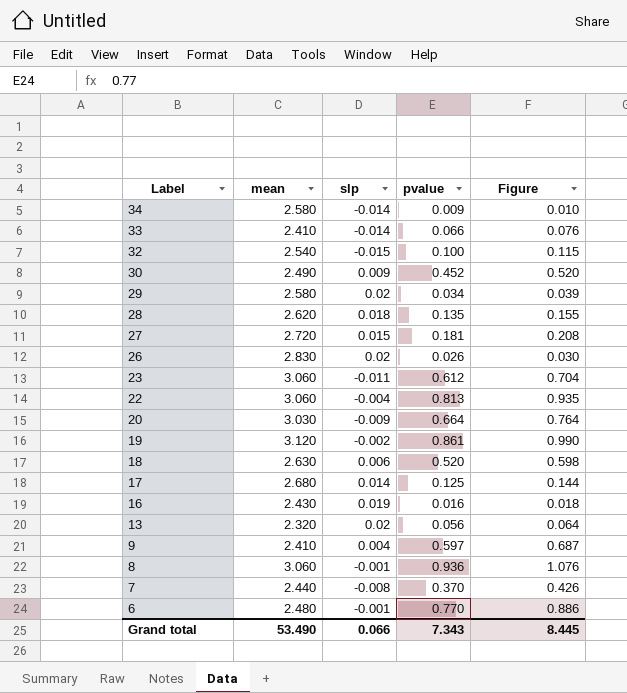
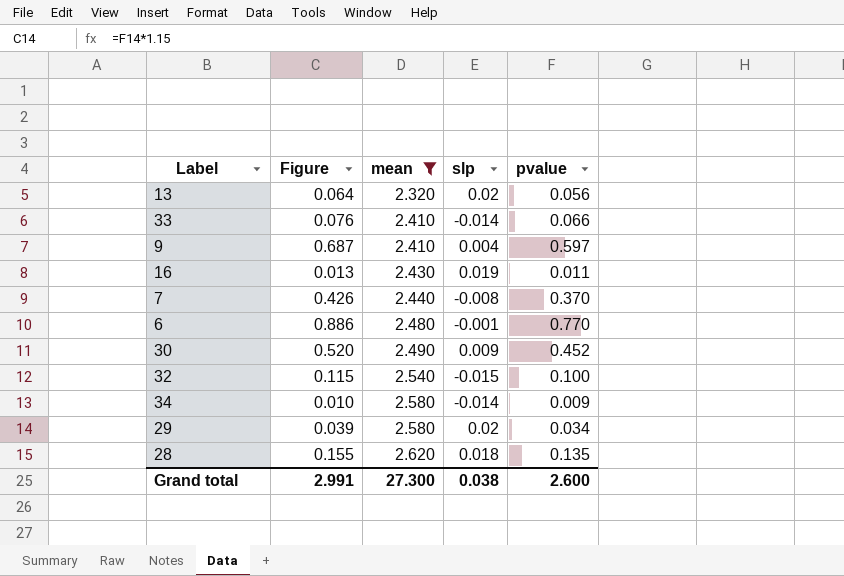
filter: none -> mean <= 2.620
row order: Label descending -> mean ascending
column Figure | position: 5 -> 2
16 | Figure: 0.018 -> 0.013
16 | pvalue: 0.016 -> 0.011
Grand total | Figure: 8.445 -> 2.991
Grand total | mean: 53.490 -> 27.300
Grand total | slp: 0.066 -> 0.038
Grand total | pvalue: 7.343 -> 2.600

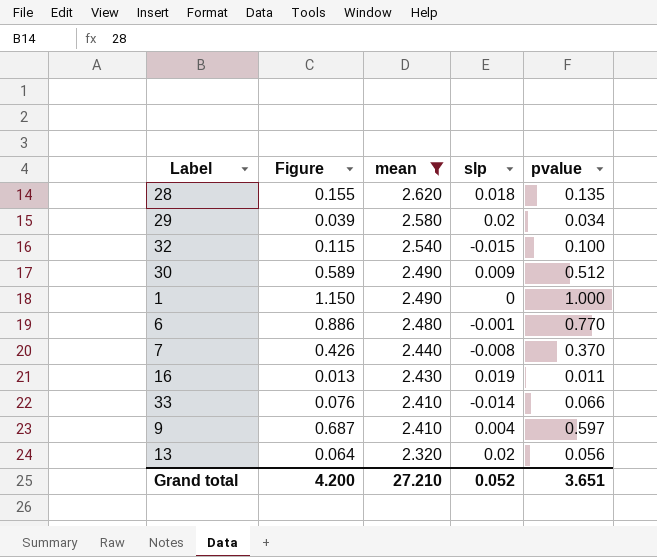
row order: mean ascending -> mean descending
row 34: 0.010 | 2.580 | -0.014 | 0.009 -> none
30 | Figure: 0.520 -> 0.589
30 | pvalue: 0.452 -> 0.512
row 1: none -> 1.150 | 2.490 | 0 | 1.000
Grand total | Figure: 2.991 -> 4.200
Grand total | mean: 27.300 -> 27.210
Grand total | slp: 0.038 -> 0.052
Grand total | pvalue: 2.600 -> 3.651

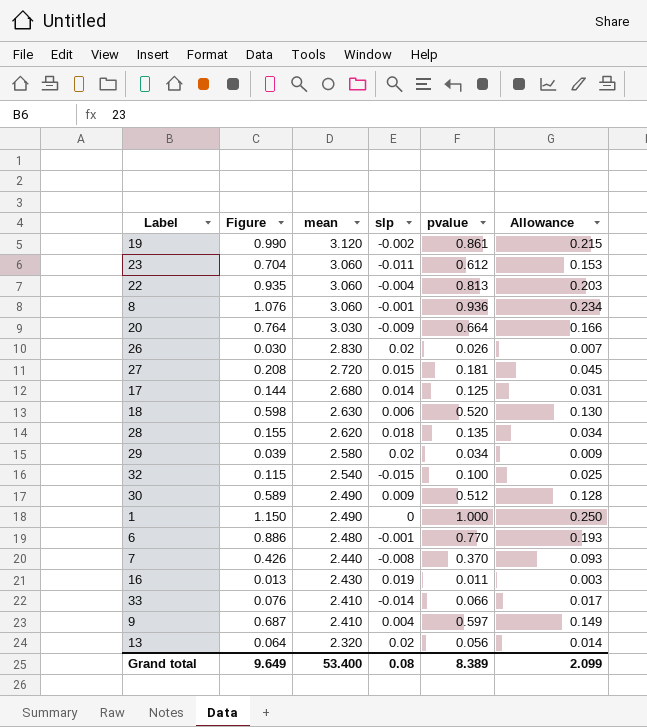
filter: mean <= 2.620 -> none
column Allowance | formula: none -> [pvalue] * 0.25
Grand total | Figure: 4.200 -> 9.649
Grand total | mean: 27.210 -> 53.400
Grand total | slp: 0.052 -> 0.08
Grand total | pvalue: 3.651 -> 8.389

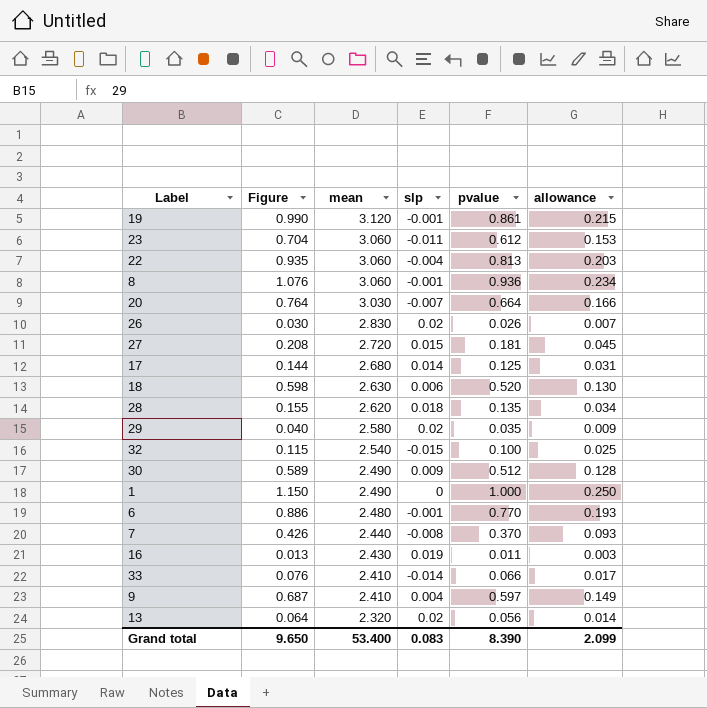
column name: Allowance -> allowance
19 | slp: -0.002 -> -0.001
20 | slp: -0.009 -> -0.007
29 | Figure: 0.039 -> 0.040
29 | pvalue: 0.034 -> 0.035
Grand total | Figure: 9.649 -> 9.650
Grand total | slp: 0.08 -> 0.083
Grand total | pvalue: 8.389 -> 8.390

